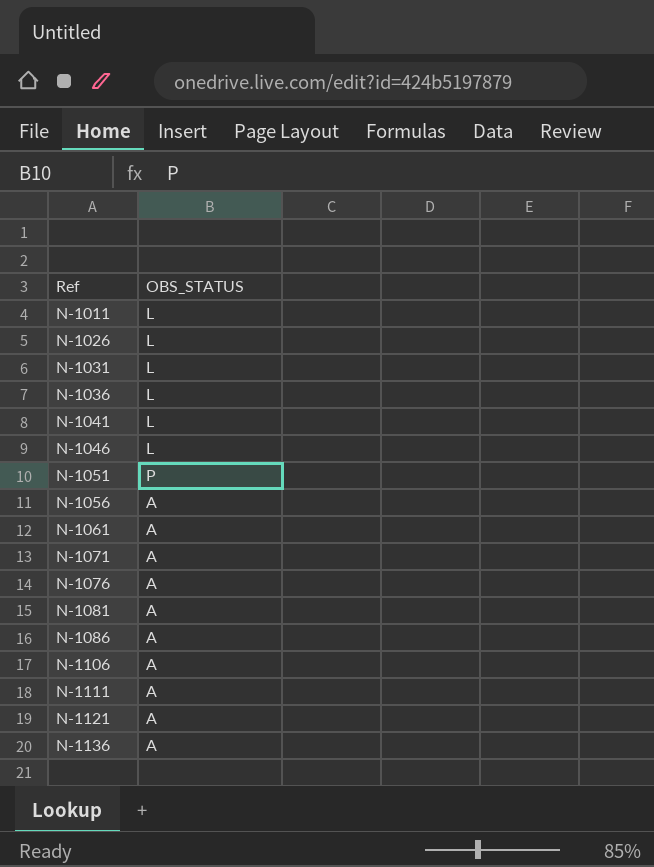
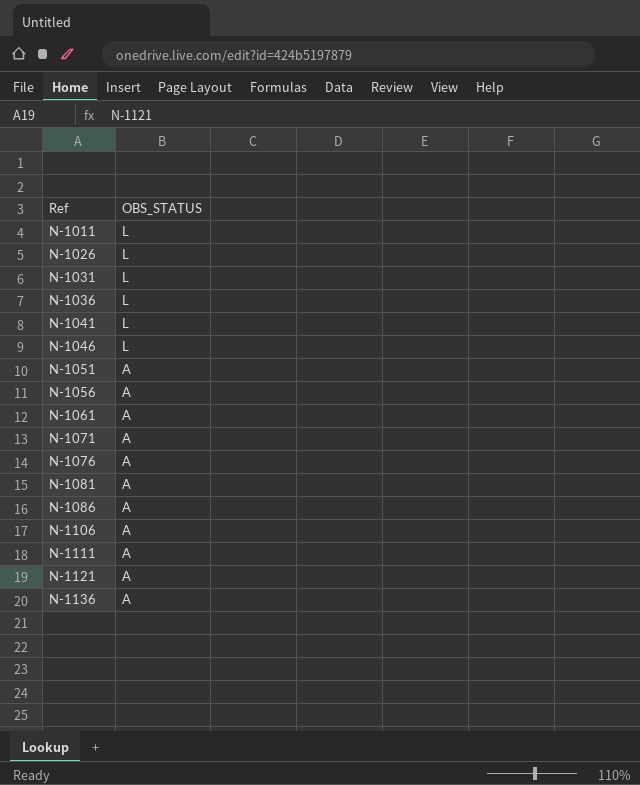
N-1051 | OBS_STATUS: P -> A

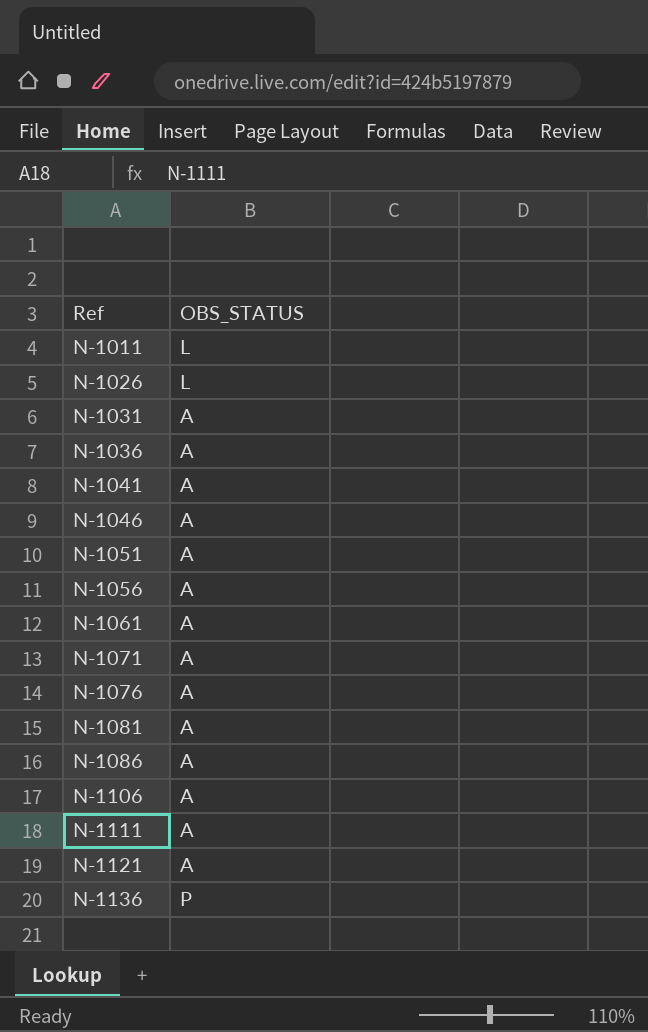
N-1031 | OBS_STATUS: L -> A
N-1036 | OBS_STATUS: L -> A
N-1041 | OBS_STATUS: L -> A
N-1046 | OBS_STATUS: L -> A
N-1136 | OBS_STATUS: A -> P

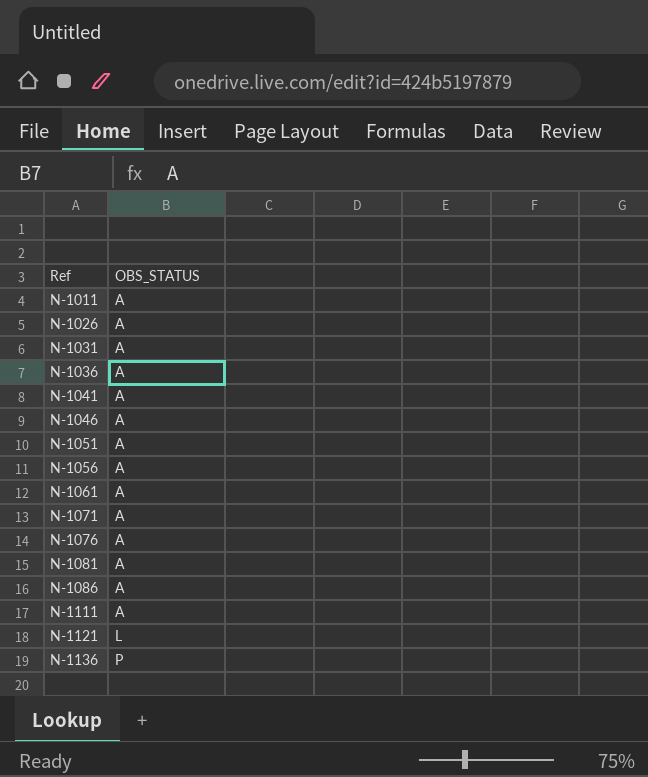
row N-1106: A -> none
N-1011 | OBS_STATUS: L -> A
N-1026 | OBS_STATUS: L -> A
N-1121 | OBS_STATUS: A -> L

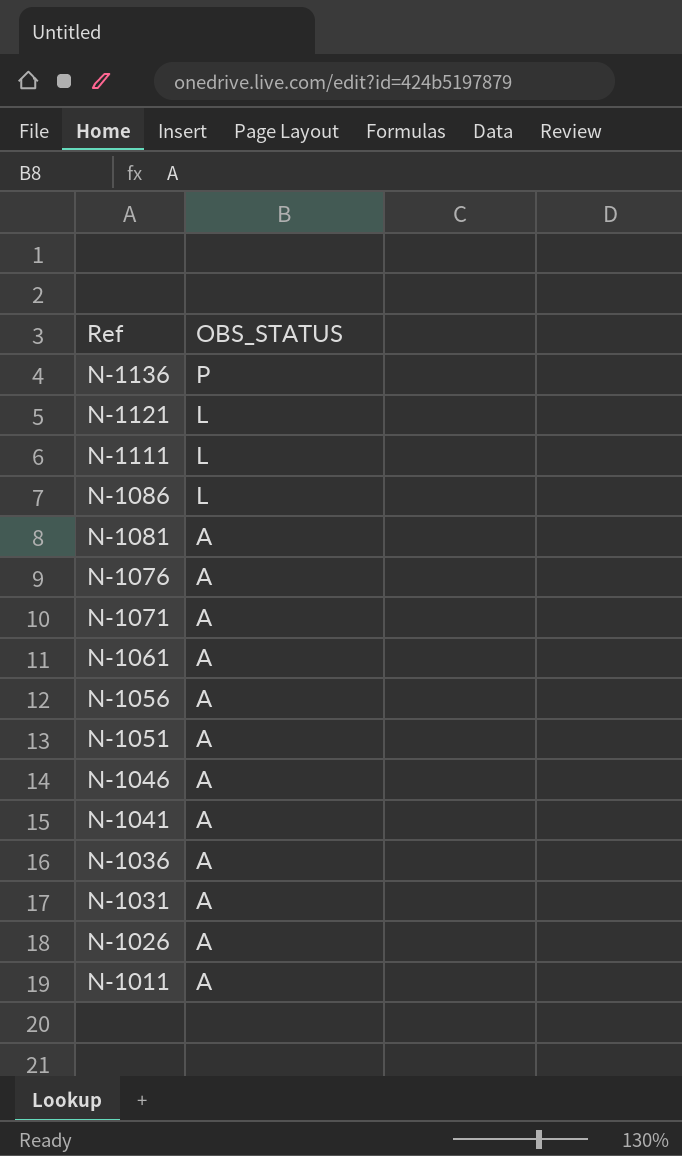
row order: Ref ascending -> Ref descending
N-1111 | OBS_STATUS: A -> L
N-1086 | OBS_STATUS: A -> L

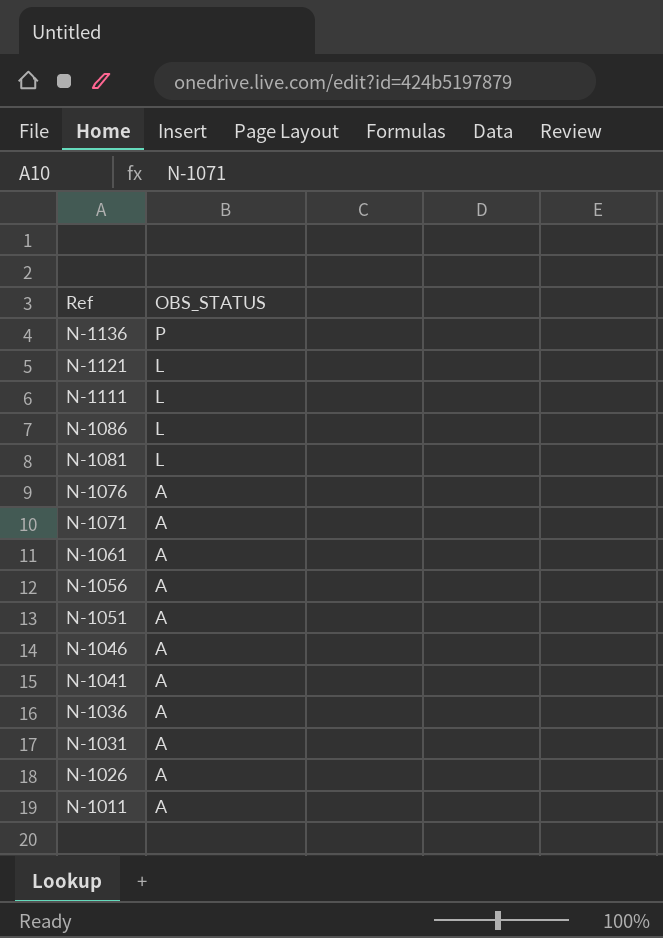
N-1081 | OBS_STATUS: A -> L

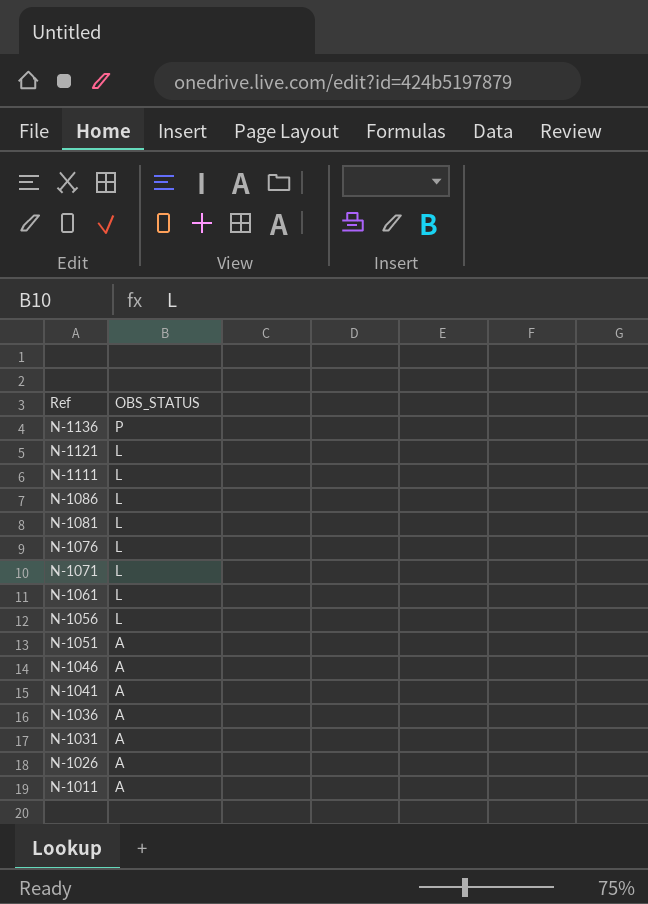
N-1076 | OBS_STATUS: A -> L
N-1071 | OBS_STATUS: A -> L
N-1061 | OBS_STATUS: A -> L
N-1056 | OBS_STATUS: A -> L

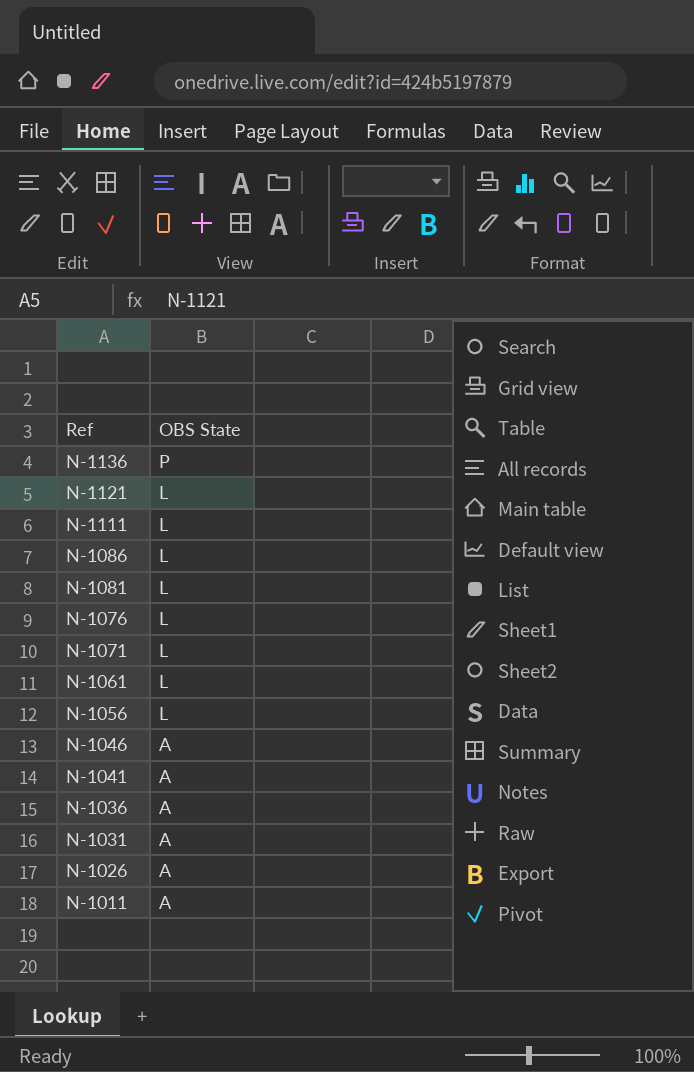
column name: OBS_STATUS -> OBS State
row N-1051: A -> none

